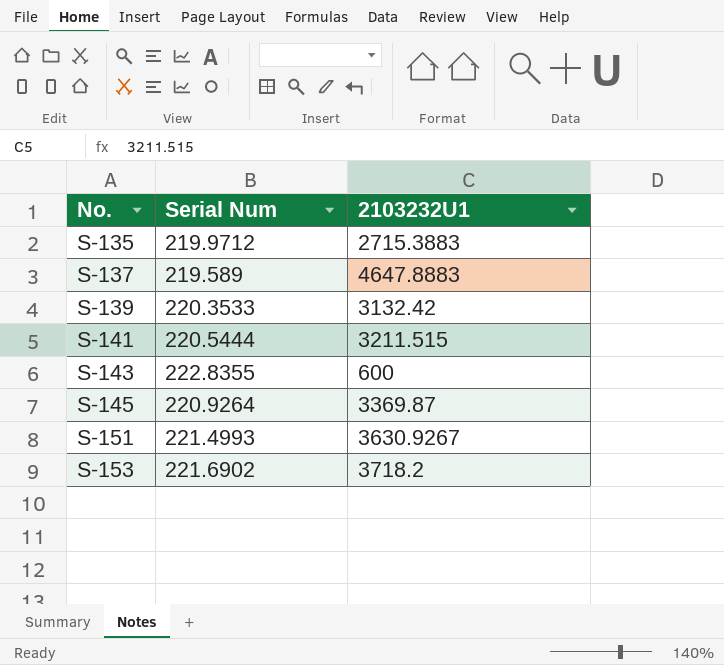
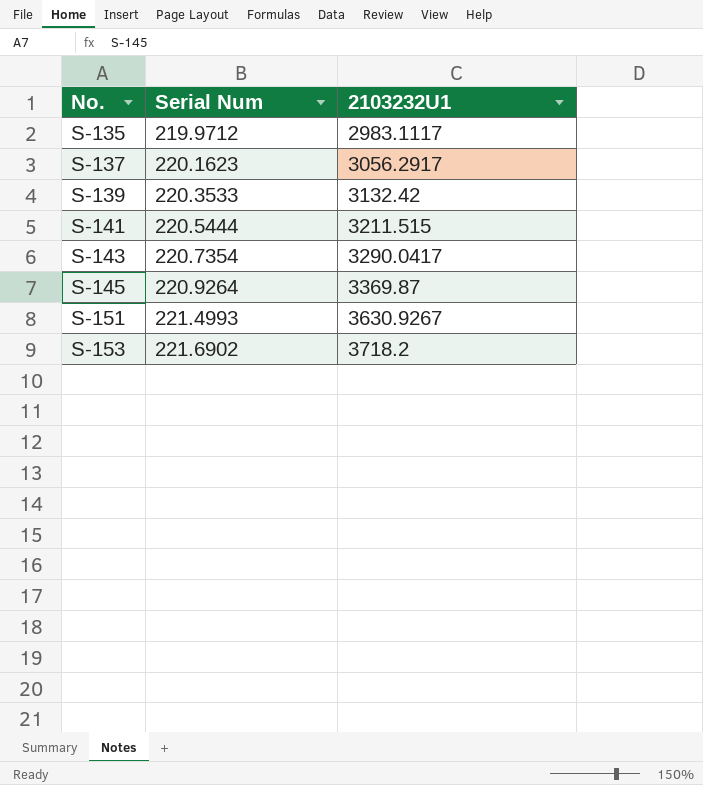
S-135 | 2103232U1: 2715.3883 -> 2983.1117
S-137 | Serial Num: 219.589 -> 220.1623
S-137 | 2103232U1: 4647.8883 -> 3056.2917
S-143 | Serial Num: 222.8355 -> 220.7354
S-143 | 2103232U1: 600 -> 3290.0417

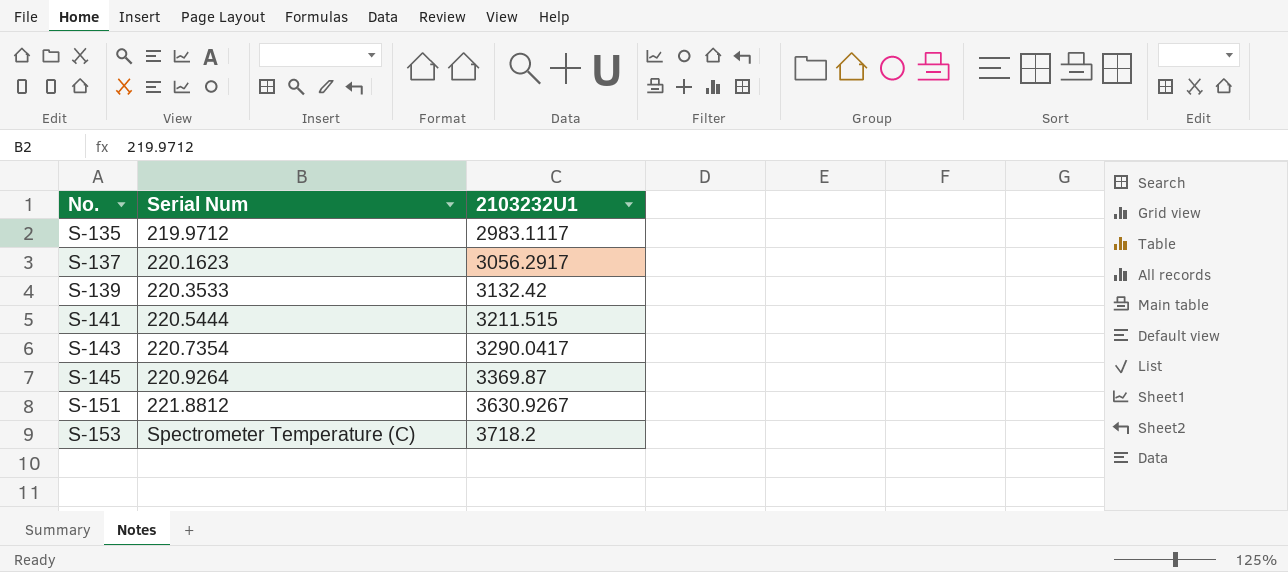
S-151 | Serial Num: 221.4993 -> 221.8812
S-153 | Serial Num: 221.6902 -> Spectrometer Temperature (C)

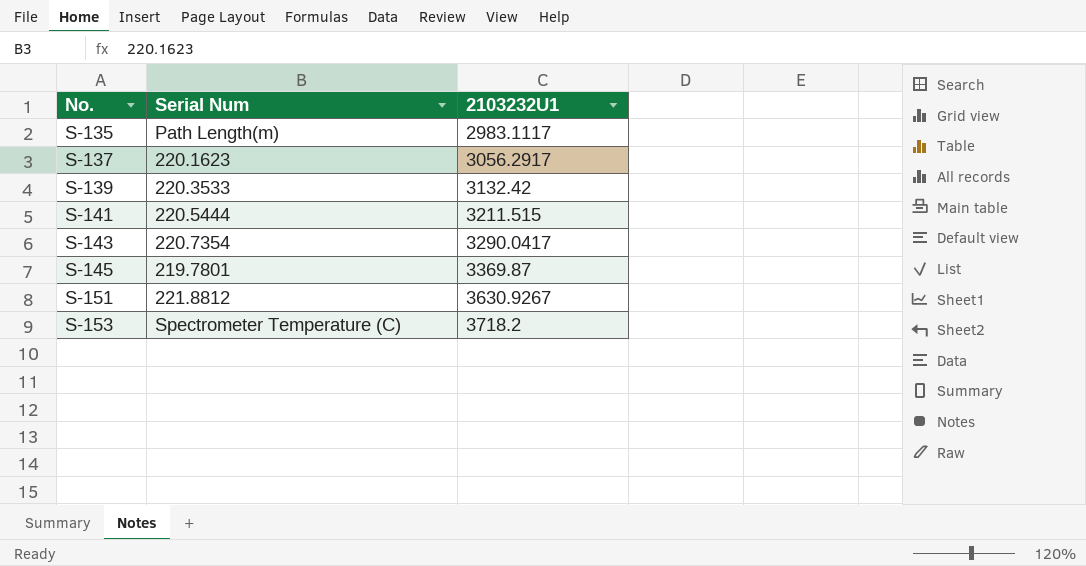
S-135 | Serial Num: 219.9712 -> Path Length(m)
S-145 | Serial Num: 220.9264 -> 219.7801

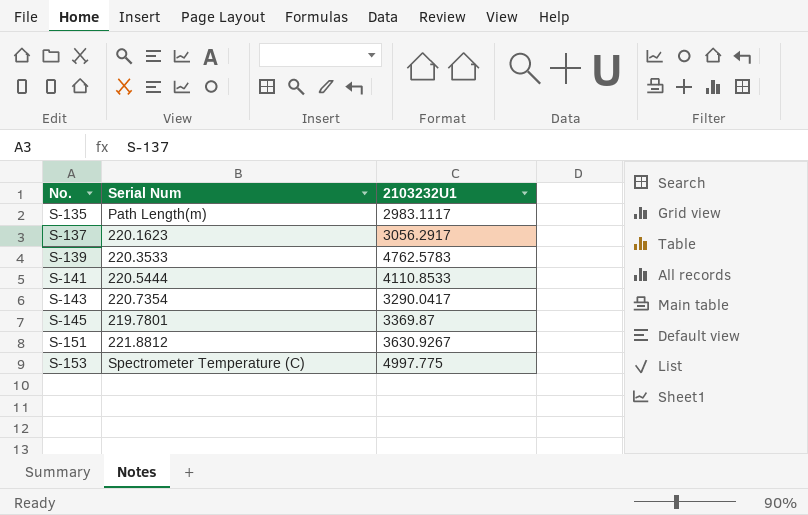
S-139 | 2103232U1: 3132.42 -> 4762.5783
S-141 | 2103232U1: 3211.515 -> 4110.8533
S-153 | 2103232U1: 3718.2 -> 4997.775

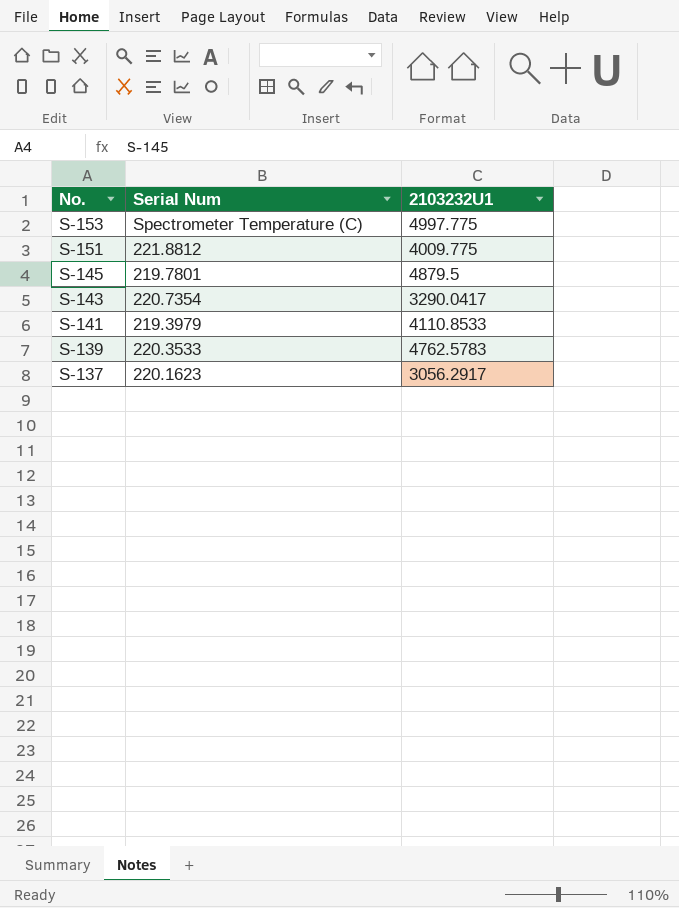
row order: No. ascending -> No. descending
row S-135: Path Length(m) | 2983.1117 -> none
S-151 | 2103232U1: 3630.9267 -> 4009.775
S-145 | 2103232U1: 3369.87 -> 4879.5
S-141 | Serial Num: 220.5444 -> 219.3979

